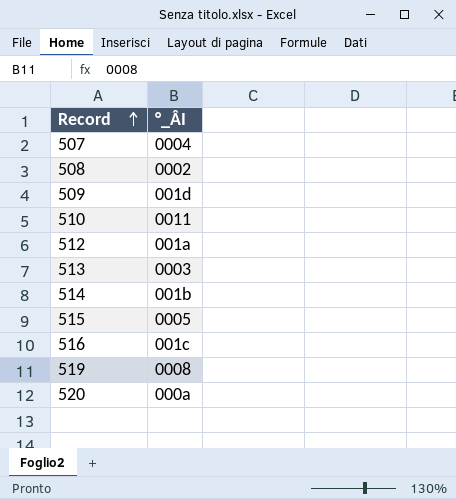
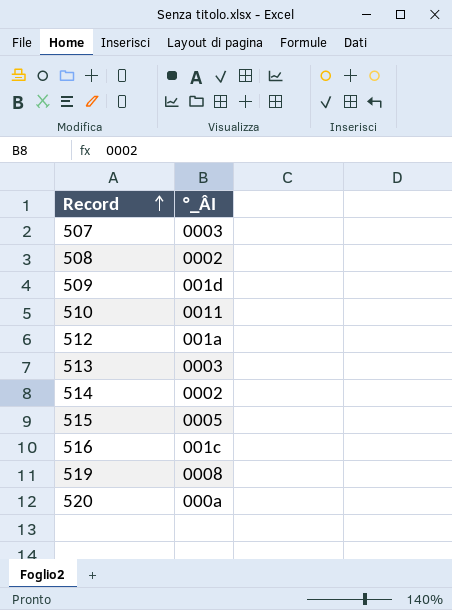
507 | °_ÂI: 0004 -> 0003
514 | °_ÂI: 001b -> 0002

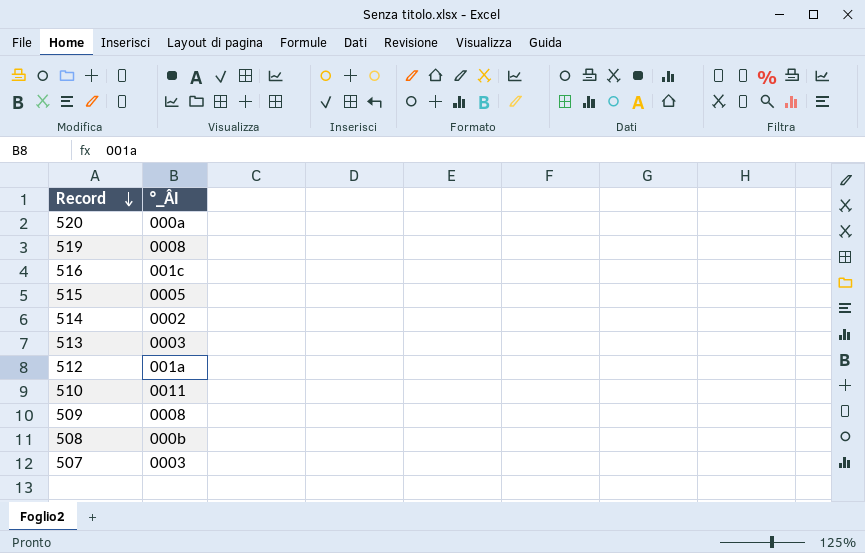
row order: Record ascending -> Record descending
509 | °_ÂI: 001d -> 0008
508 | °_ÂI: 0002 -> 000b

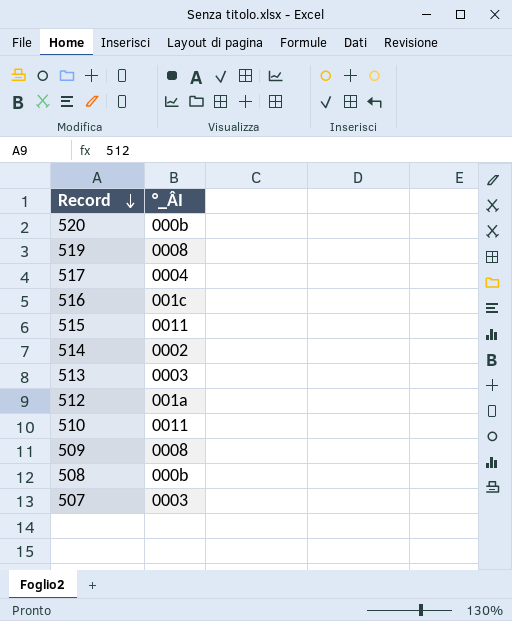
520 | °_ÂI: 000a -> 000b
row 517: none -> 0004
515 | °_ÂI: 0005 -> 0011

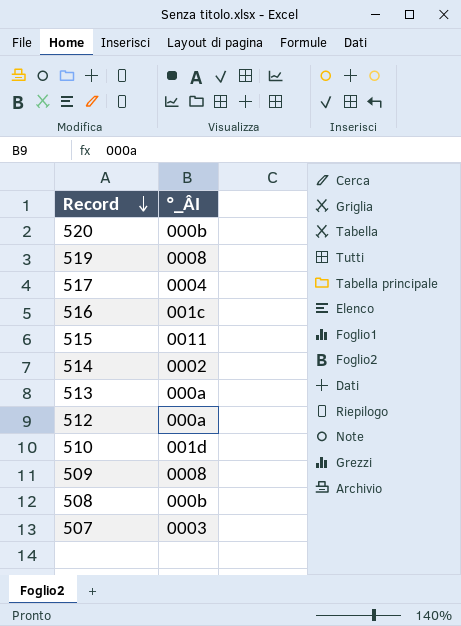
513 | °_ÂI: 0003 -> 000a
512 | °_ÂI: 001a -> 000a
510 | °_ÂI: 0011 -> 001d

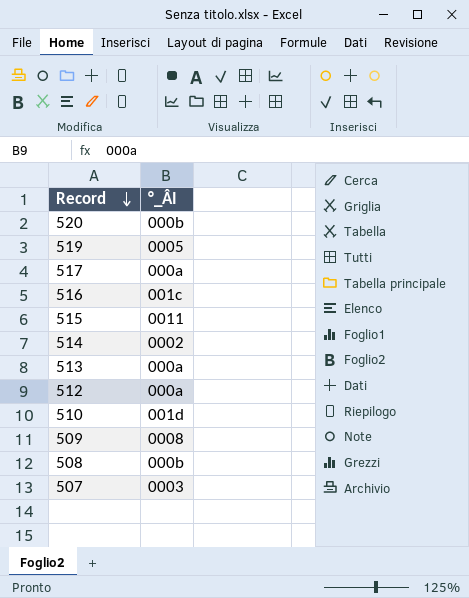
519 | °_ÂI: 0008 -> 0005
517 | °_ÂI: 0004 -> 000a

